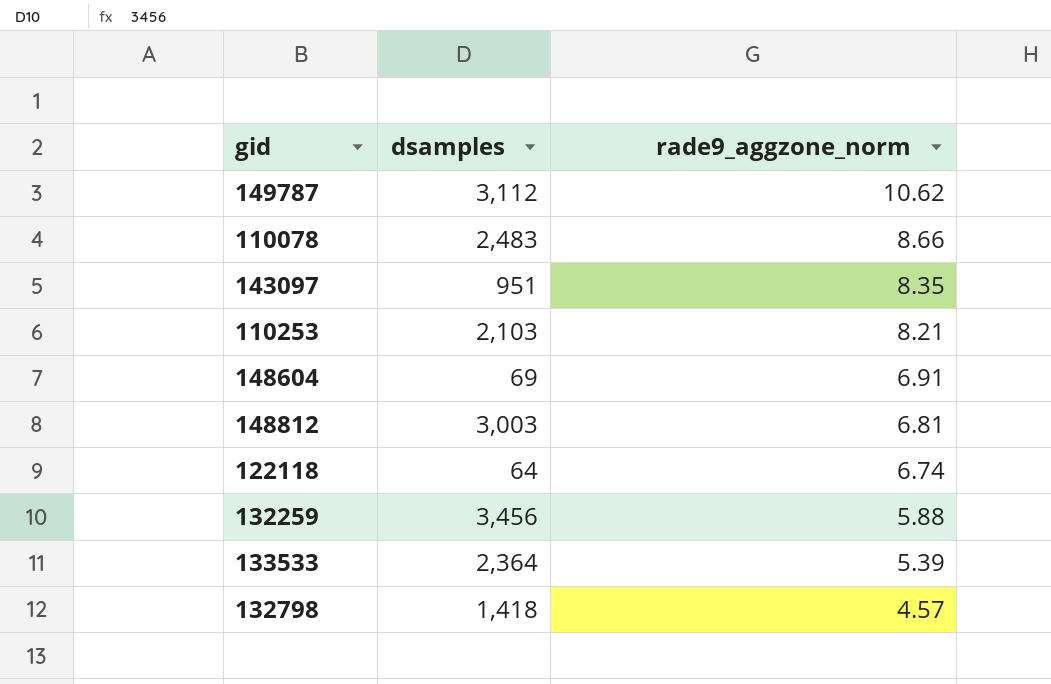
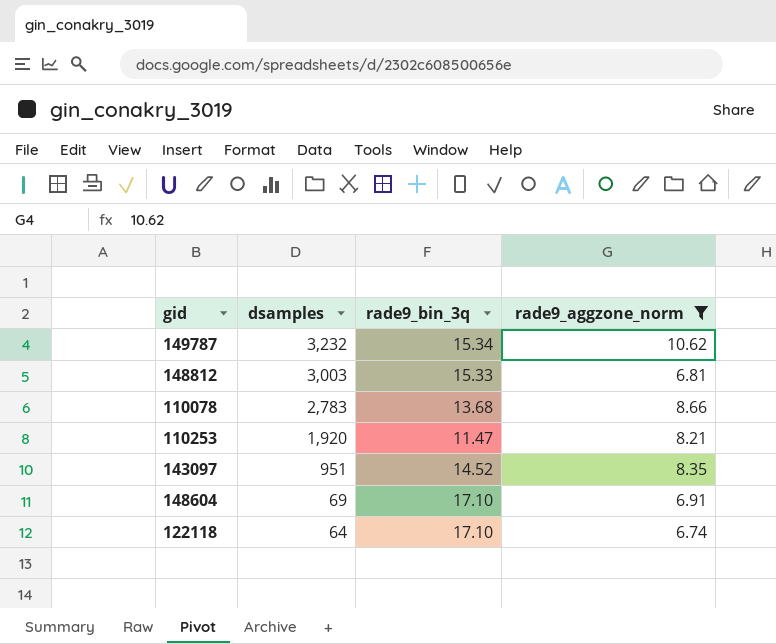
filter: none -> rade9_aggzone_norm >= 6.74
row order: rade9_aggzone_norm descending -> dsamples descending
column rade9_bin_3q | position: none -> 3
149787 | dsamples: 3,112 -> 3,232
110078 | dsamples: 2,483 -> 2,783
110253 | dsamples: 2,103 -> 1,920

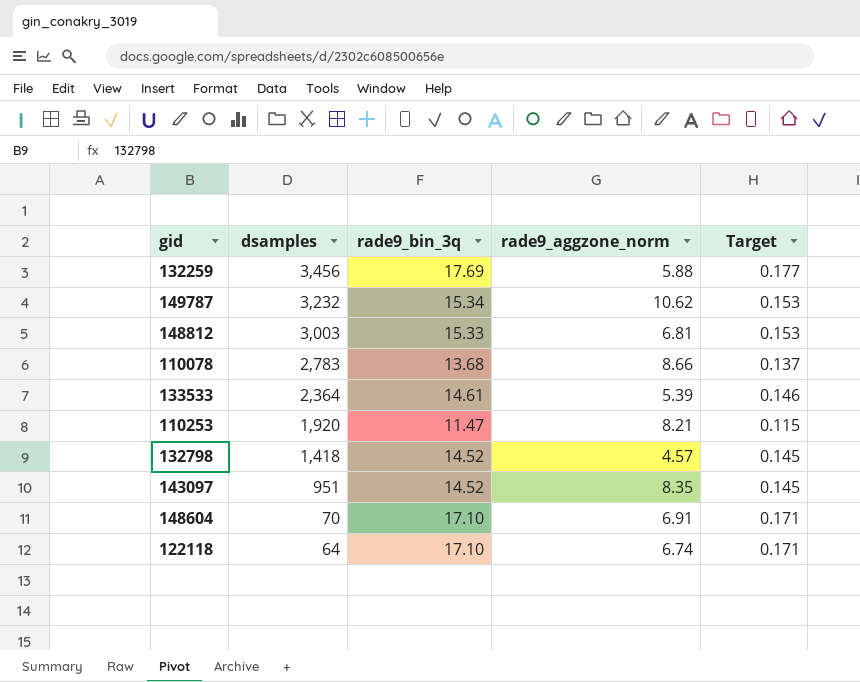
filter: rade9_aggzone_norm >= 6.74 -> none
column Target | formula: none -> [rade9_bin_3q] * 0.01
148604 | dsamples: 69 -> 70

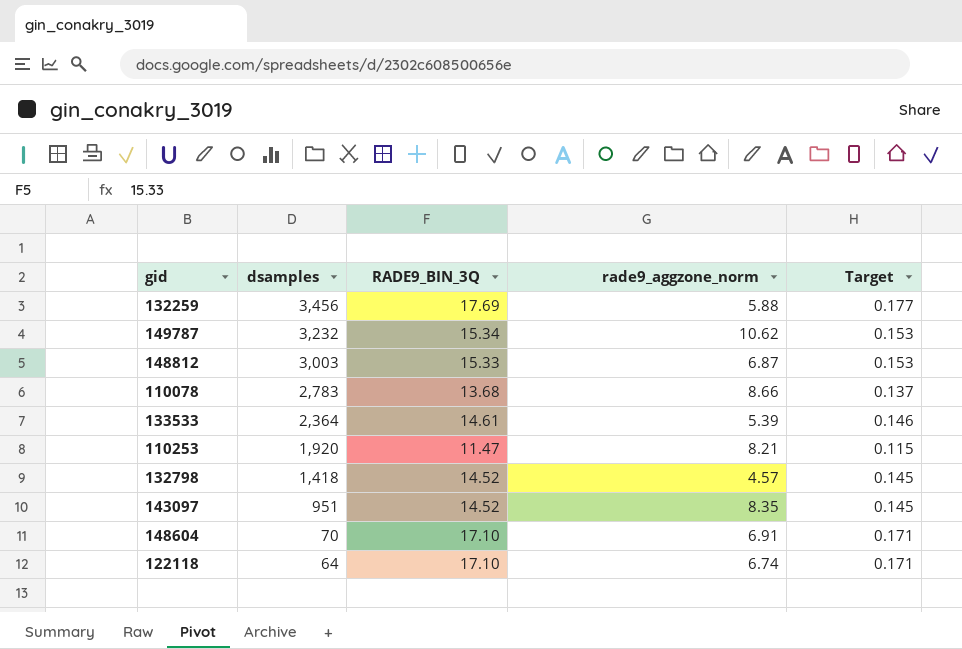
column name: rade9_bin_3q -> RADE9_BIN_3Q
148812 | rade9_aggzone_norm: 6.81 -> 6.87

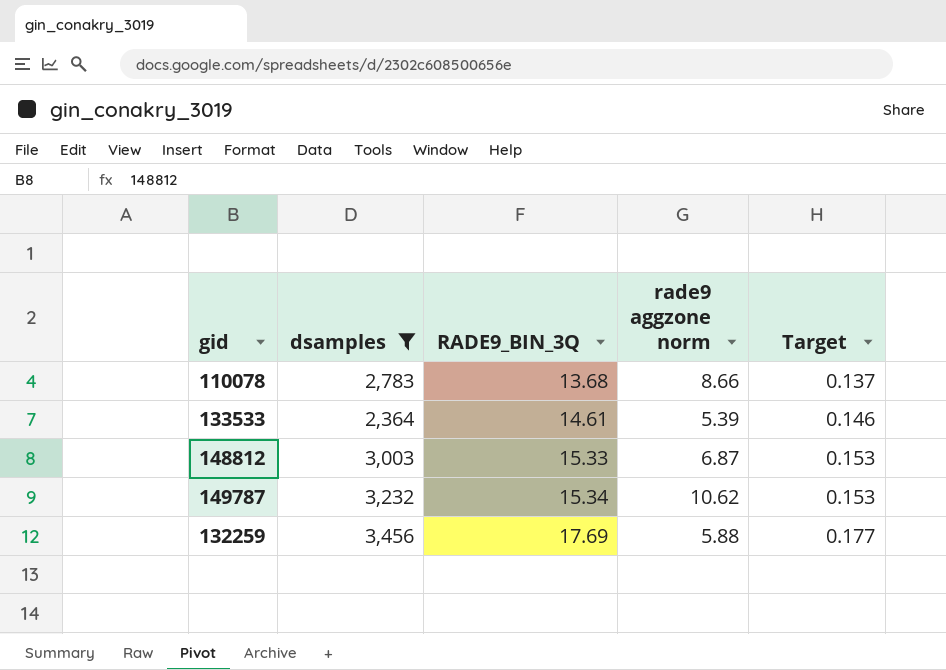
filter: none -> dsamples >= 2,364
row order: dsamples descending -> RADE9_BIN_3Q ascending
column name: rade9_aggzone_norm -> rade9 aggzone norm

